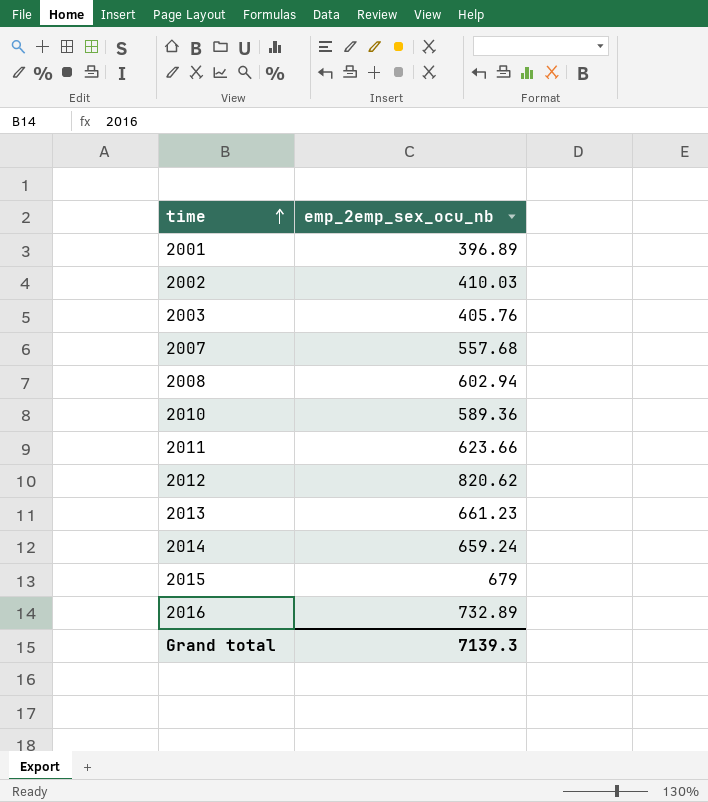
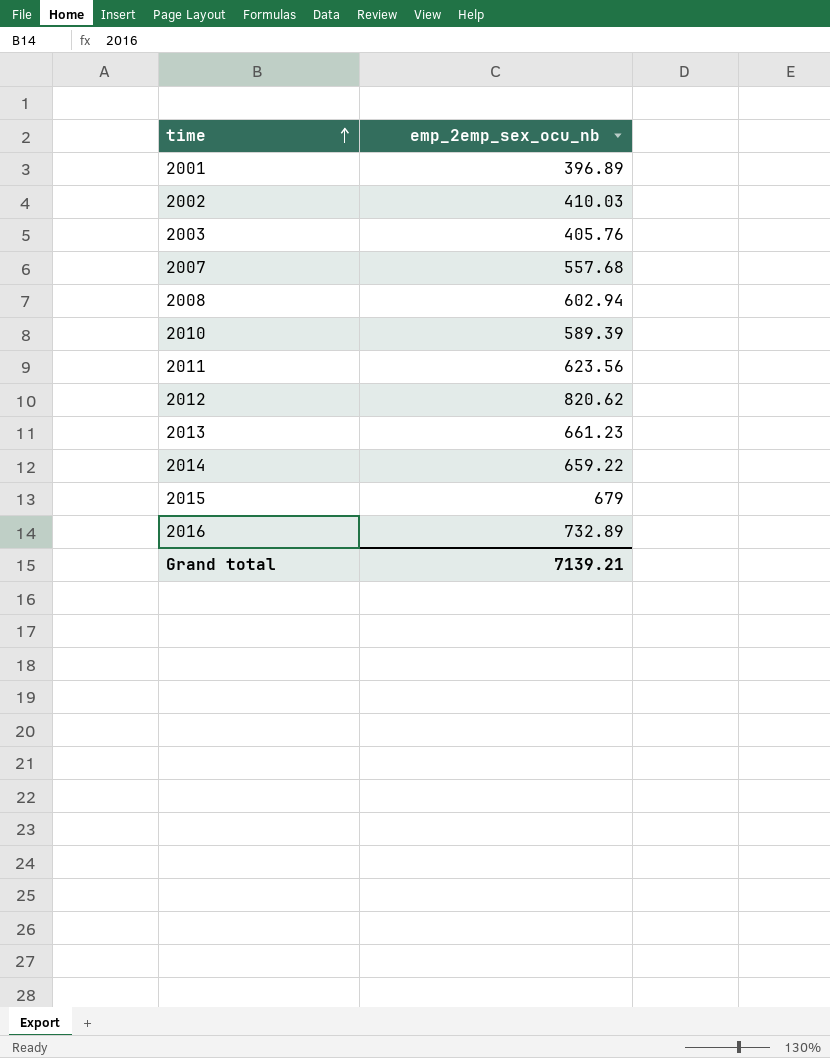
2010 | emp_2emp_sex_ocu_nb: 589.36 -> 589.39
2011 | emp_2emp_sex_ocu_nb: 623.66 -> 623.56
2014 | emp_2emp_sex_ocu_nb: 659.24 -> 659.22
Grand total | emp_2emp_sex_ocu_nb: 7139.3 -> 7139.21

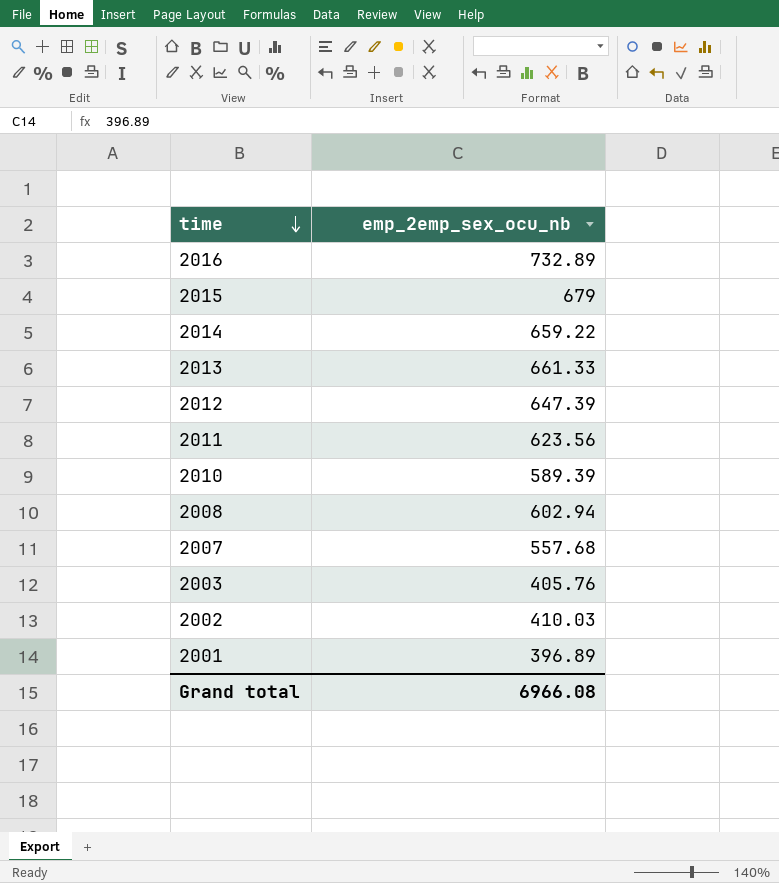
row order: time ascending -> time descending
2013 | emp_2emp_sex_ocu_nb: 661.23 -> 661.33
2012 | emp_2emp_sex_ocu_nb: 820.62 -> 647.39
Grand total | emp_2emp_sex_ocu_nb: 7139.21 -> 6966.08

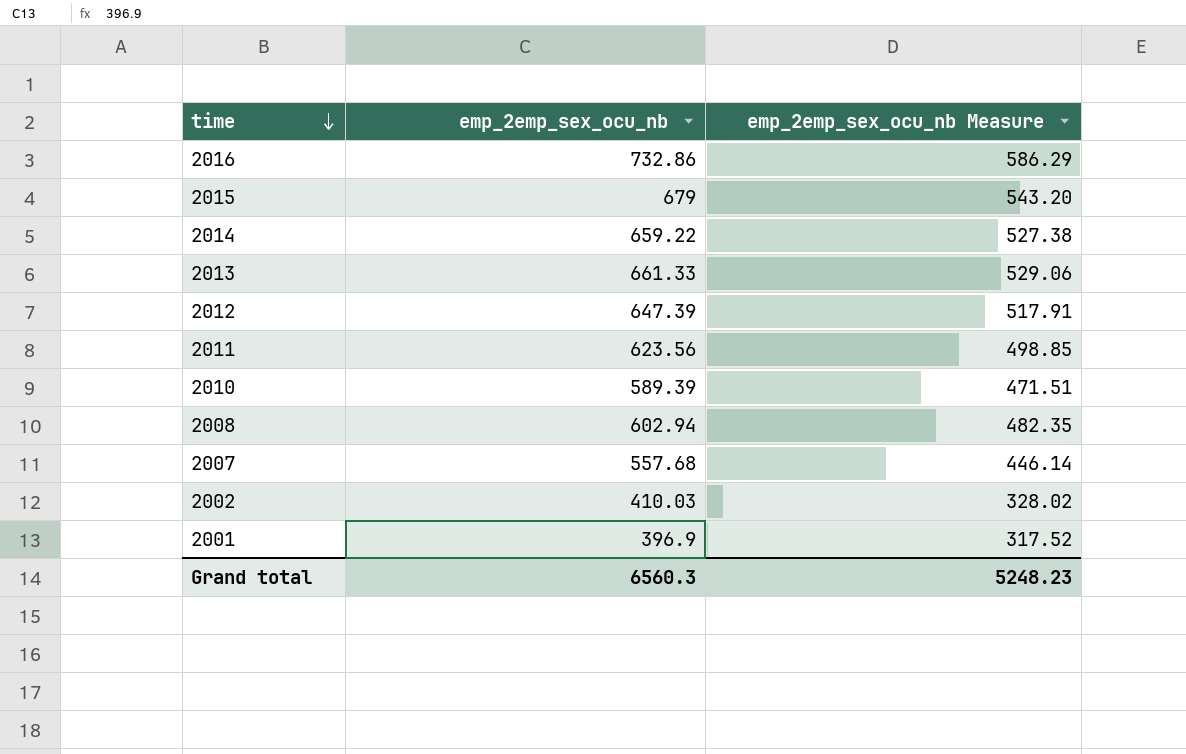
column emp_2emp_sex_ocu_nb Measure | formula: none -> [emp_2emp_sex_ocu_nb] * 0.8
row 2003: 405.76 -> none
2016 | emp_2emp_sex_ocu_nb: 732.89 -> 732.86
2001 | emp_2emp_sex_ocu_nb: 396.89 -> 396.9
Grand total | emp_2emp_sex_ocu_nb: 6966.08 -> 6560.3

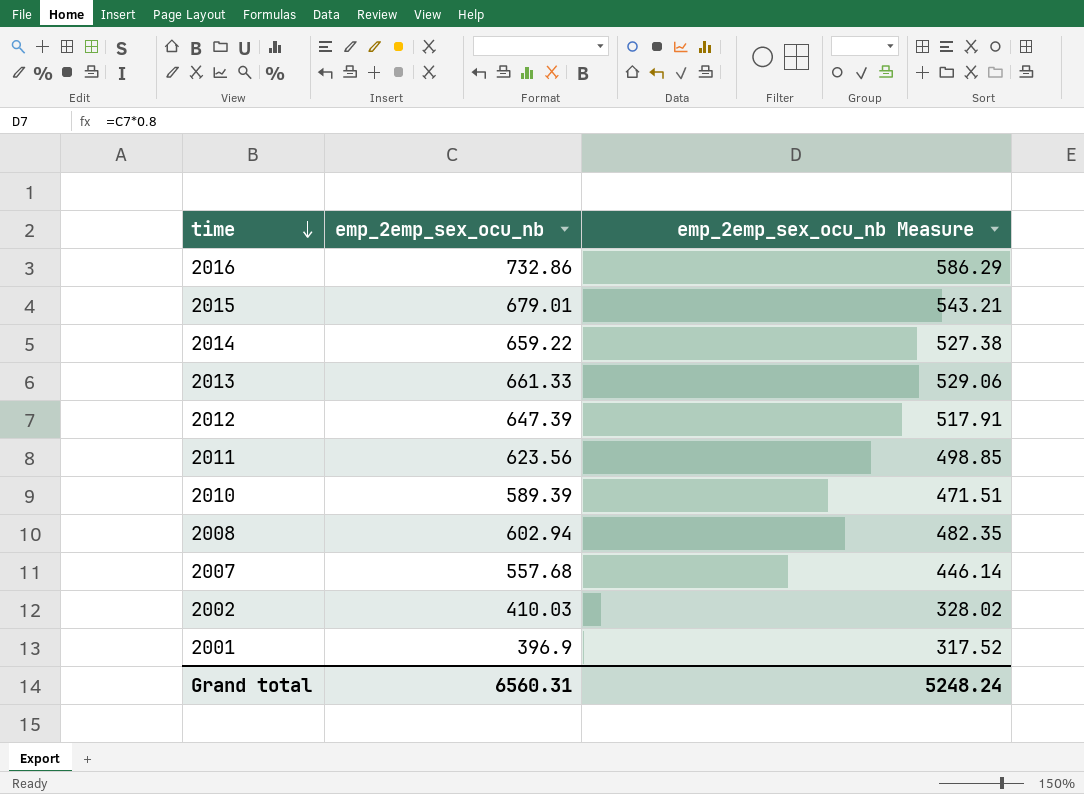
2015 | emp_2emp_sex_ocu_nb: 679 -> 679.01
2015 | emp_2emp_sex_ocu_nb Measure: 543.20 -> 543.21
Grand total | emp_2emp_sex_ocu_nb: 6560.3 -> 6560.31
Grand total | emp_2emp_sex_ocu_nb Measure: 5248.23 -> 5248.24

